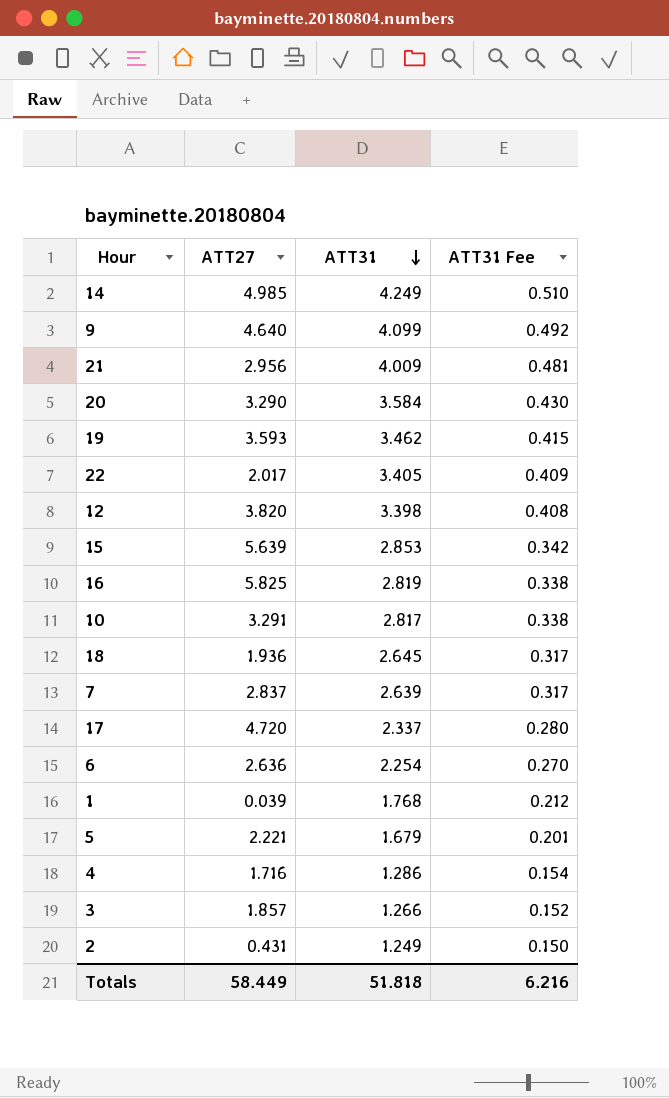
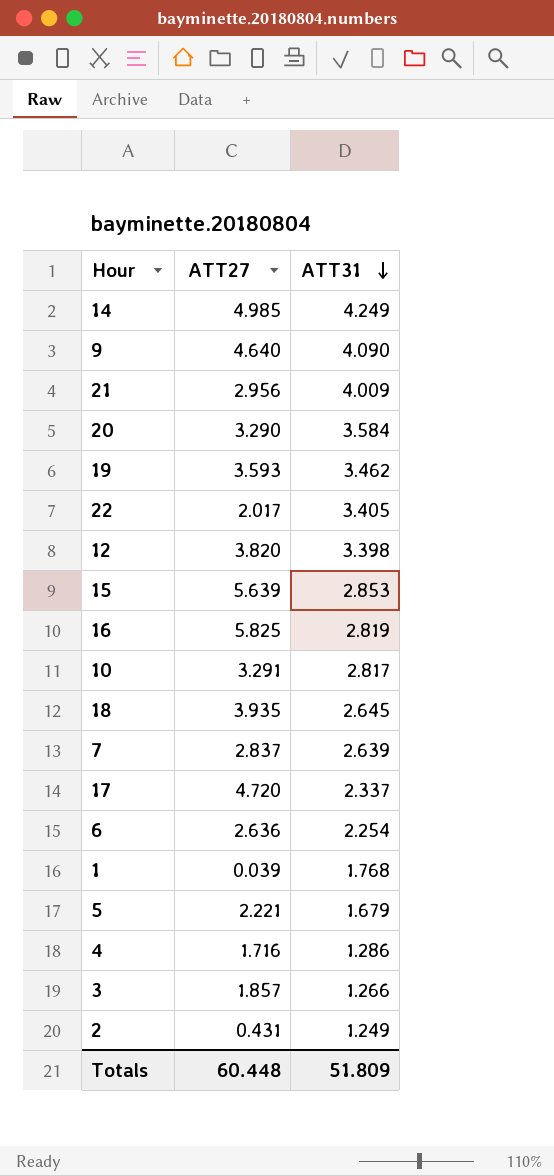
column ATT31 Fee | formula: [ATT31] * 0.12 -> none
9 | ATT31: 4.099 -> 4.090
18 | ATT27: 1.936 -> 3.935
Totals | ATT27: 58.449 -> 60.448
Totals | ATT31: 51.818 -> 51.809

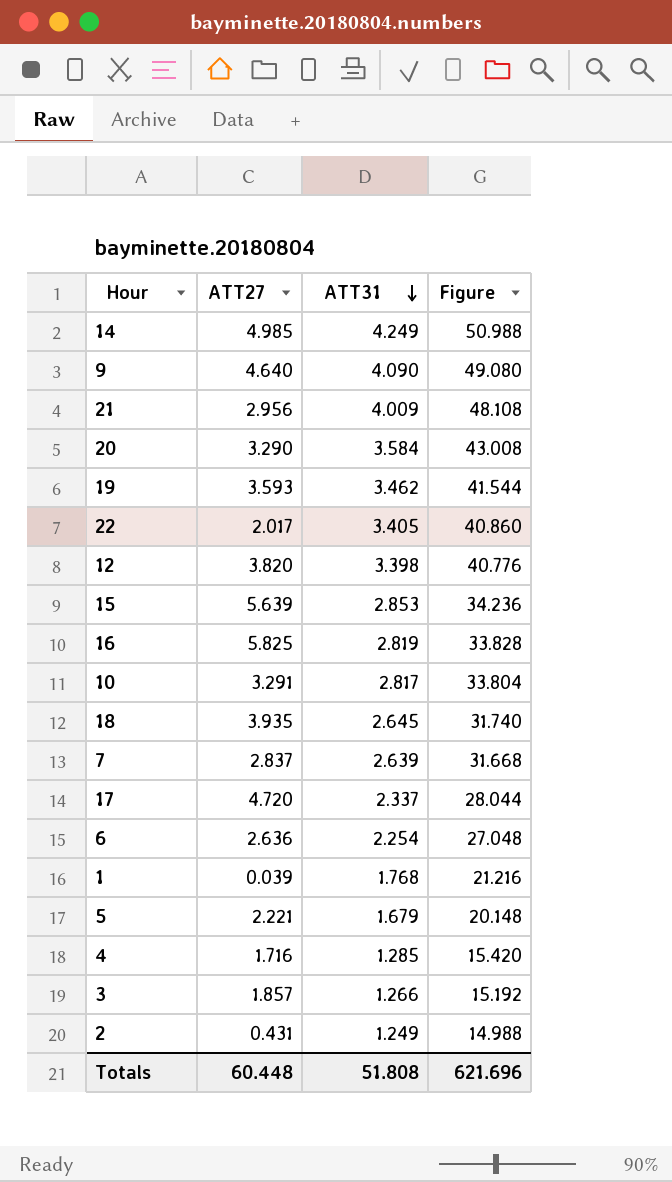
column Figure | formula: none -> [ATT31] * 12
4 | ATT31: 1.286 -> 1.285
Totals | ATT31: 51.809 -> 51.808

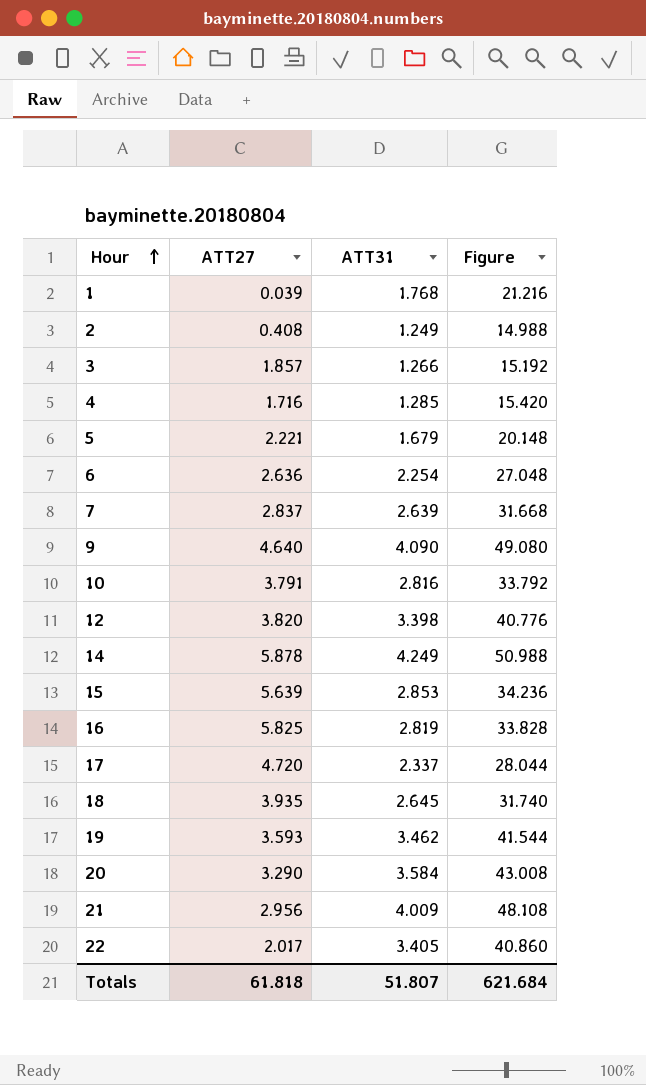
row order: ATT31 descending -> Hour ascending
2 | ATT27: 0.431 -> 0.408
10 | ATT27: 3.291 -> 3.791
10 | ATT31: 2.817 -> 2.816
10 | Figure: 33.804 -> 33.792
14 | ATT27: 4.985 -> 5.878
Totals | ATT27: 60.448 -> 61.818
Totals | ATT31: 51.808 -> 51.807
Totals | Figure: 621.696 -> 621.684

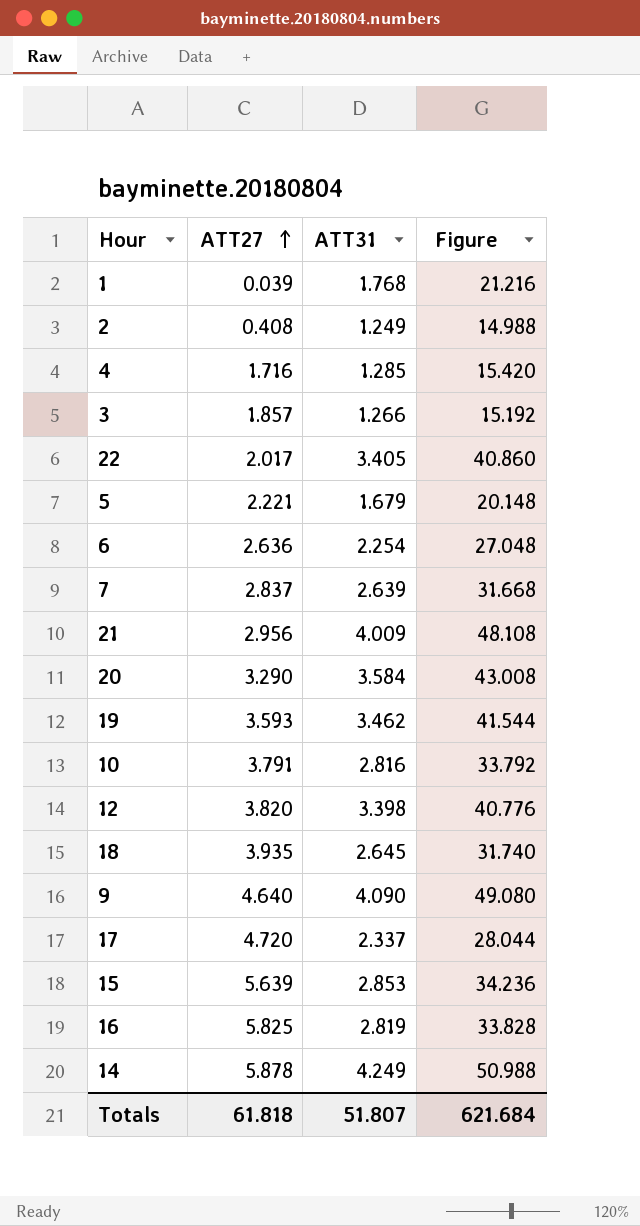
row order: Hour ascending -> ATT27 ascending

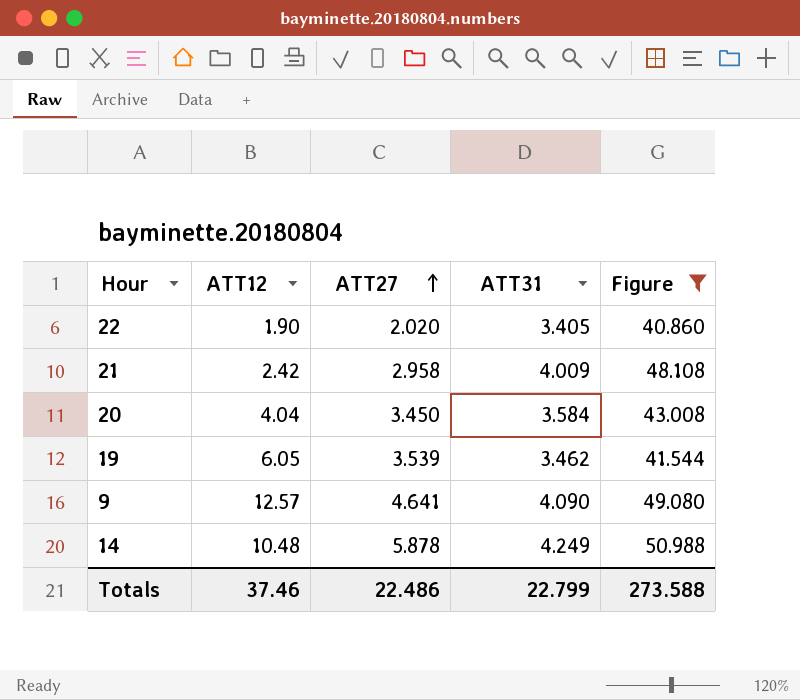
filter: none -> Figure >= 40.860
column ATT12 | position: none -> 2
22 | ATT27: 2.017 -> 2.020
21 | ATT27: 2.956 -> 2.958
20 | ATT27: 3.290 -> 3.450
19 | ATT27: 3.593 -> 3.539
9 | ATT27: 4.640 -> 4.641
Totals | ATT27: 61.818 -> 22.486
Totals | ATT31: 51.807 -> 22.799
Totals | Figure: 621.684 -> 273.588

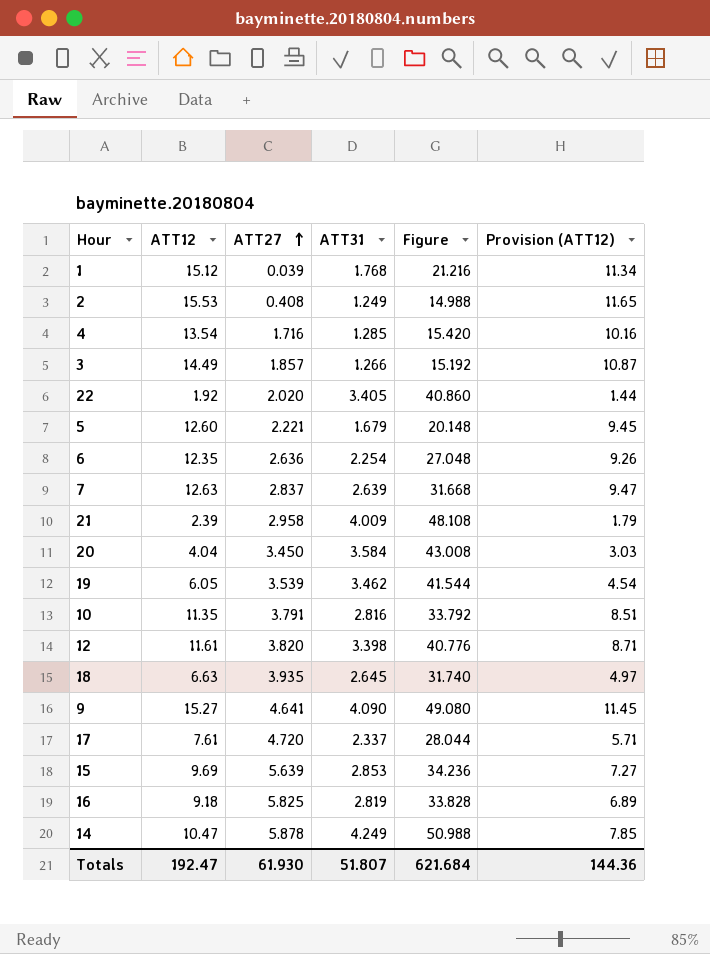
filter: Figure >= 40.860 -> none
column Provision (ATT12) | formula: none -> [ATT12] * 0.75
22 | ATT12: 1.90 -> 1.92
21 | ATT12: 2.42 -> 2.39
9 | ATT12: 12.57 -> 15.27
14 | ATT12: 10.48 -> 10.47
Totals | ATT12: 37.46 -> 192.47
Totals | ATT27: 22.486 -> 61.930
Totals | ATT31: 22.799 -> 51.807
Totals | Figure: 273.588 -> 621.684

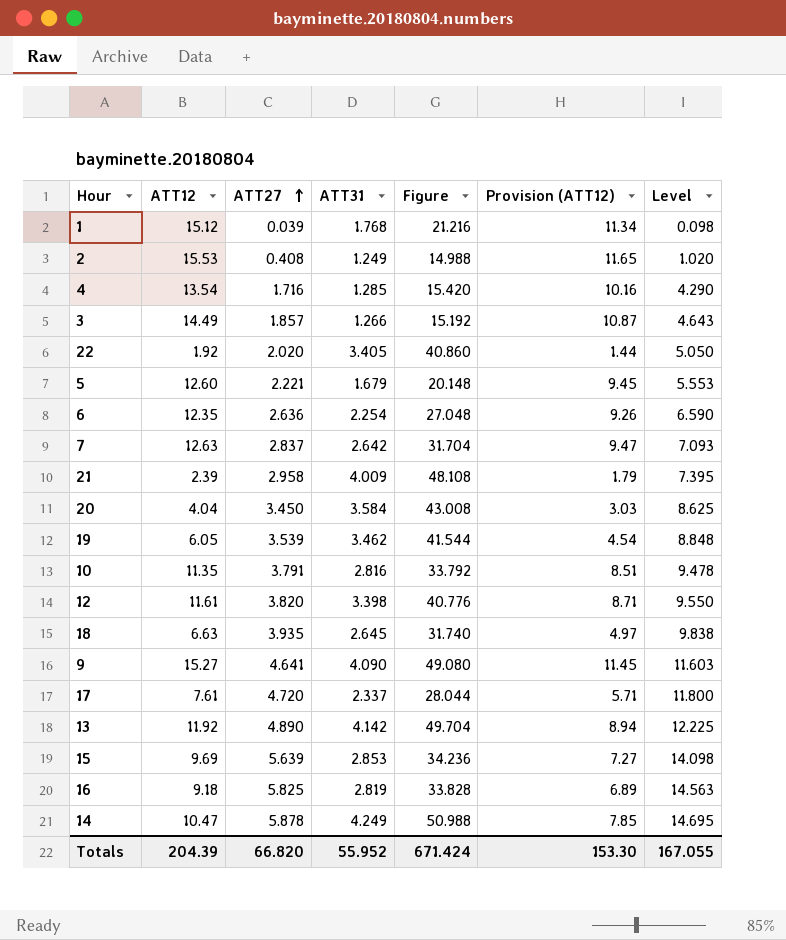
column Level | formula: none -> [ATT27] * 2.5
7 | ATT31: 2.639 -> 2.642
7 | Figure: 31.668 -> 31.704
row 13: none -> 11.92 | 4.890 | 4.142 | 49.704 | 8.94 | 12.225
Totals | ATT12: 192.47 -> 204.39
Totals | ATT27: 61.930 -> 66.820
Totals | ATT31: 51.807 -> 55.952
Totals | Figure: 621.684 -> 671.424
Totals | Provision (ATT12): 144.36 -> 153.30

